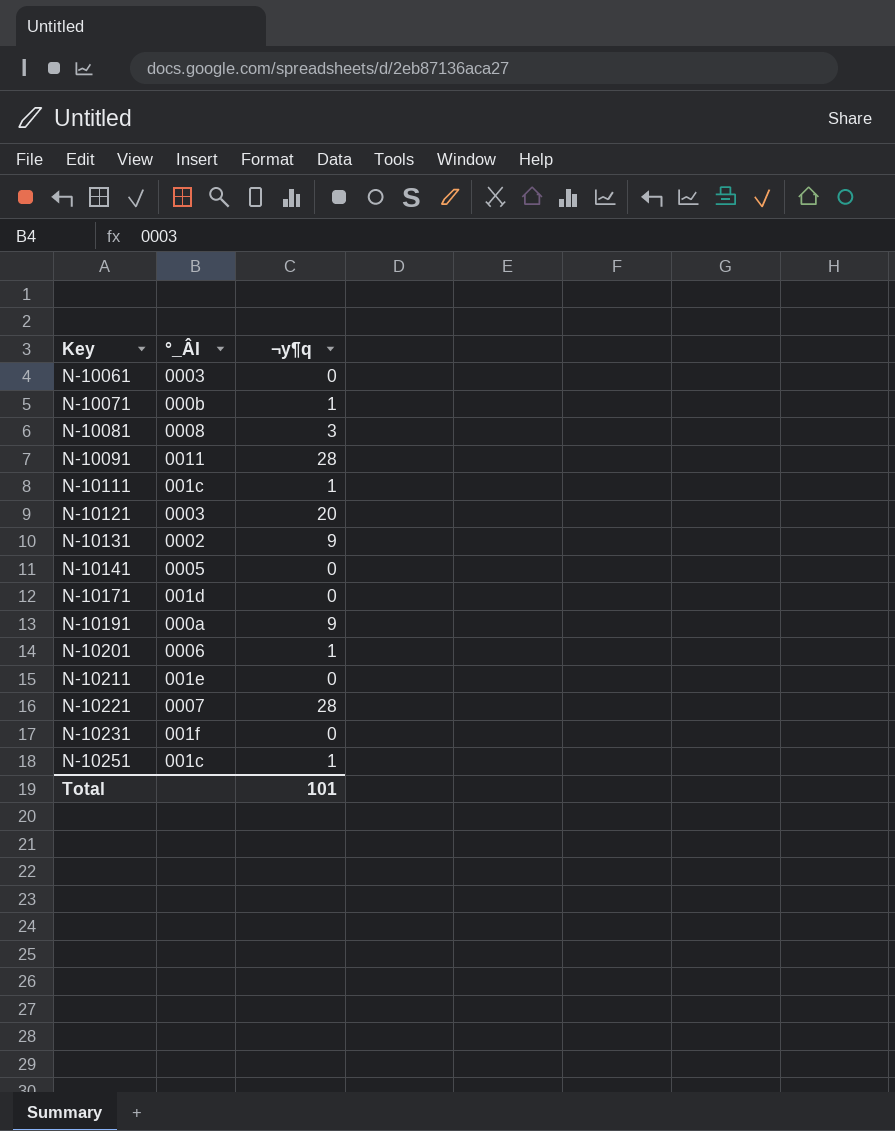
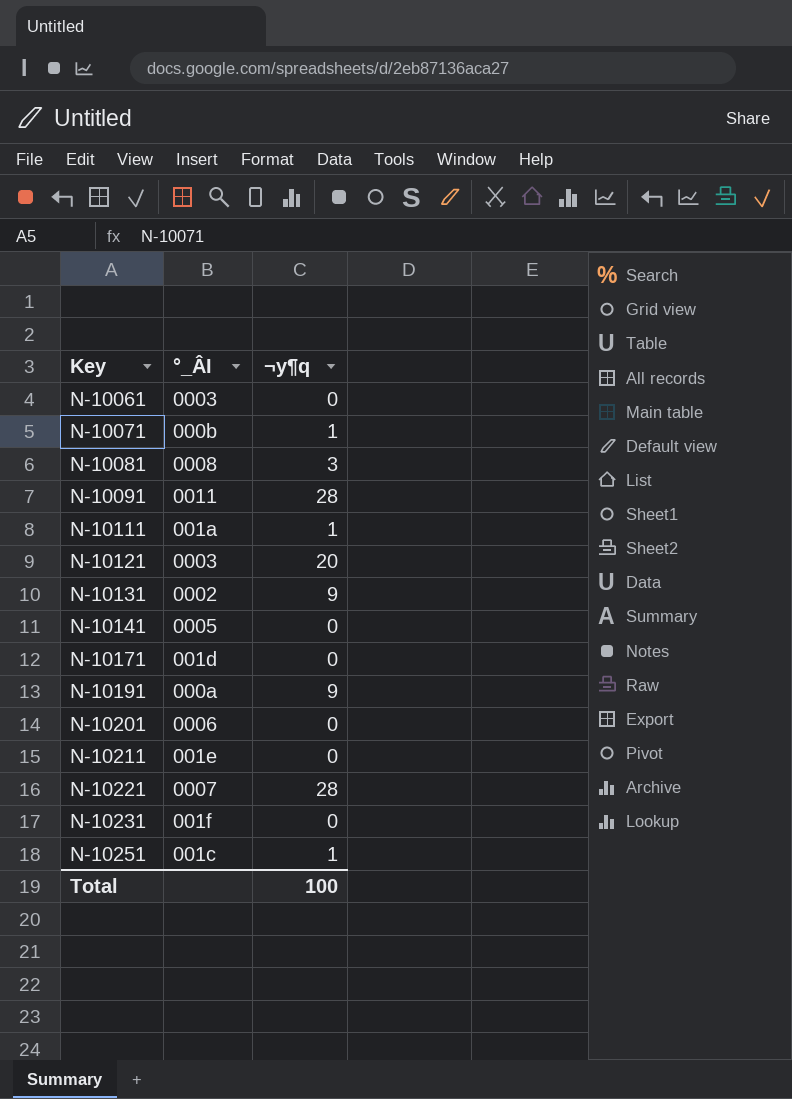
N-10111 | °_ÂI: 001c -> 001a
N-10201 | ¬y¶q: 1 -> 0
Total | ¬y¶q: 101 -> 100

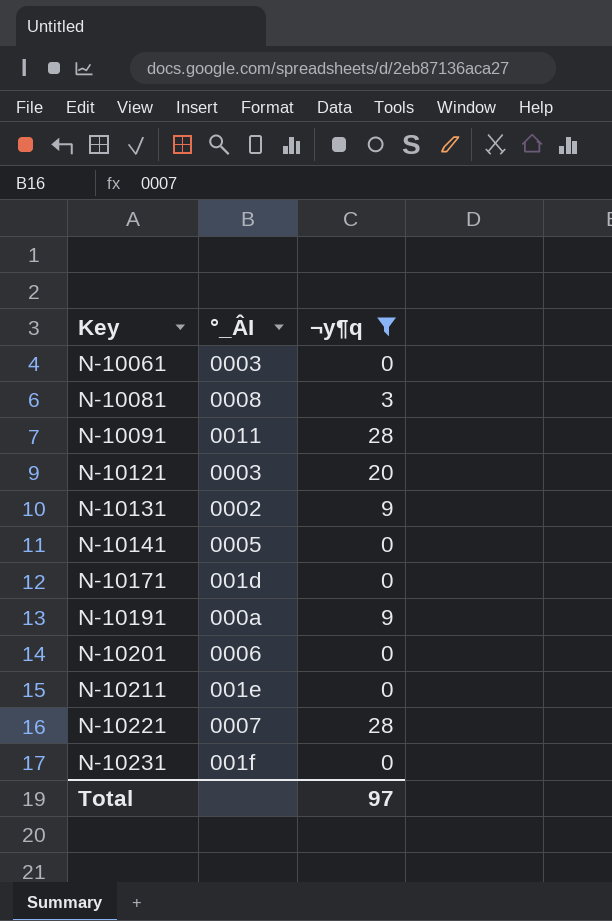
filter: none -> ¬y¶q != 1
Total | ¬y¶q: 100 -> 97

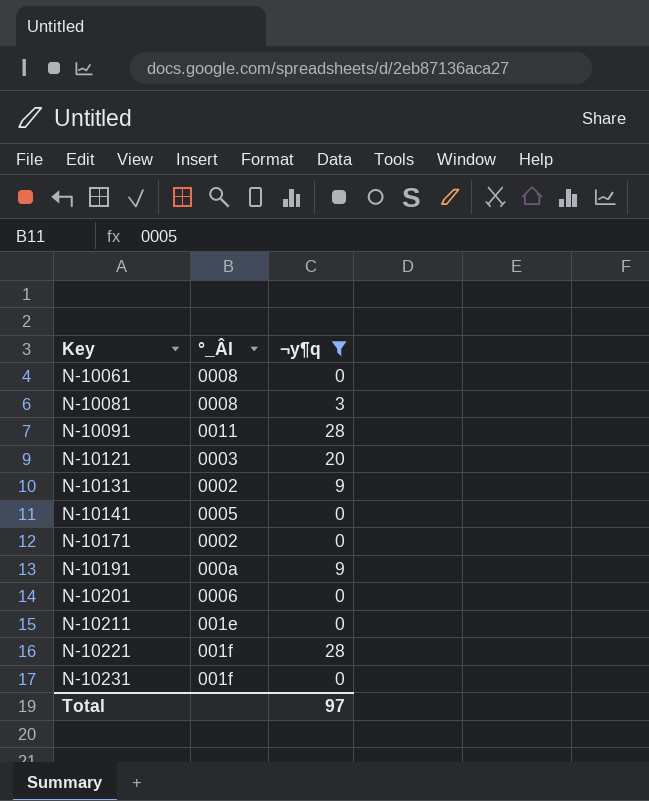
N-10061 | °_ÂI: 0003 -> 0008
N-10171 | °_ÂI: 001d -> 0002
N-10221 | °_ÂI: 0007 -> 001f

